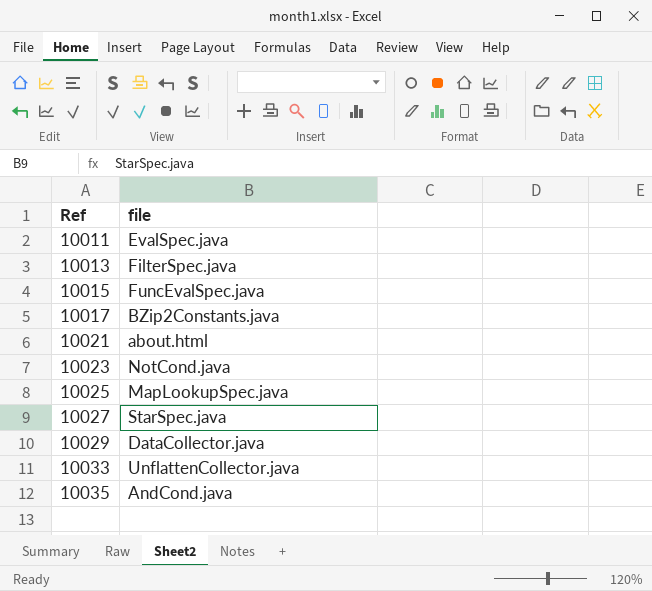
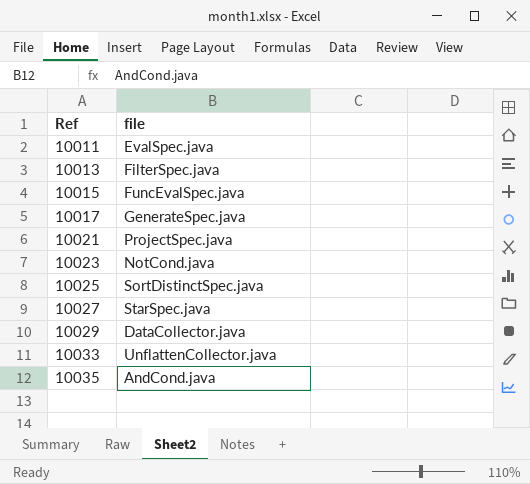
10017 | file: BZip2Constants.java -> GenerateSpec.java
10021 | file: about.html -> ProjectSpec.java
10025 | file: MapLookupSpec.java -> SortDistinctSpec.java

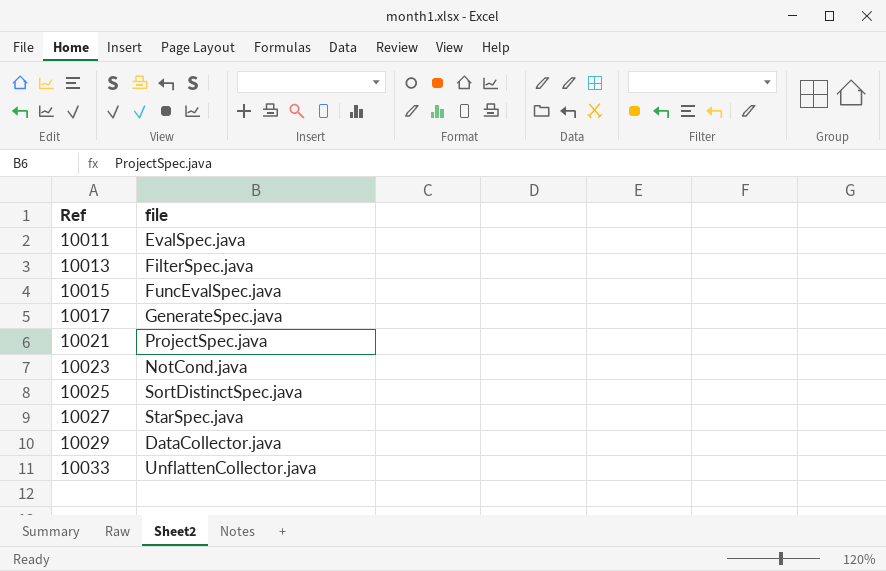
row 10035: AndCond.java -> none

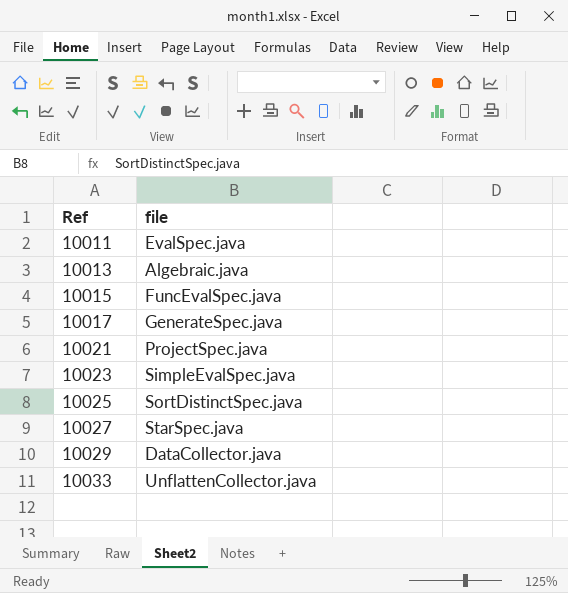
10013 | file: FilterSpec.java -> Algebraic.java
10023 | file: NotCond.java -> SimpleEvalSpec.java

